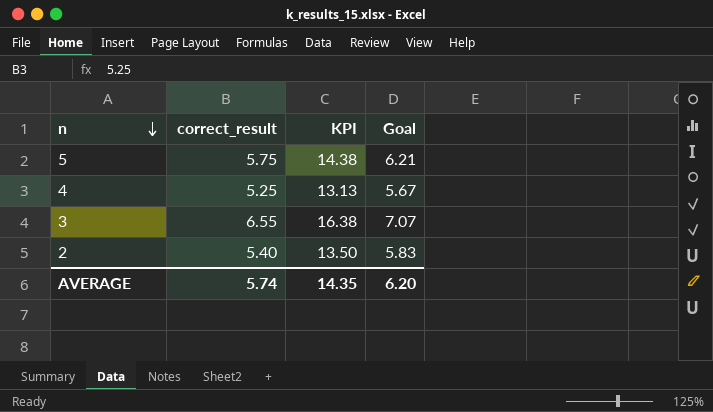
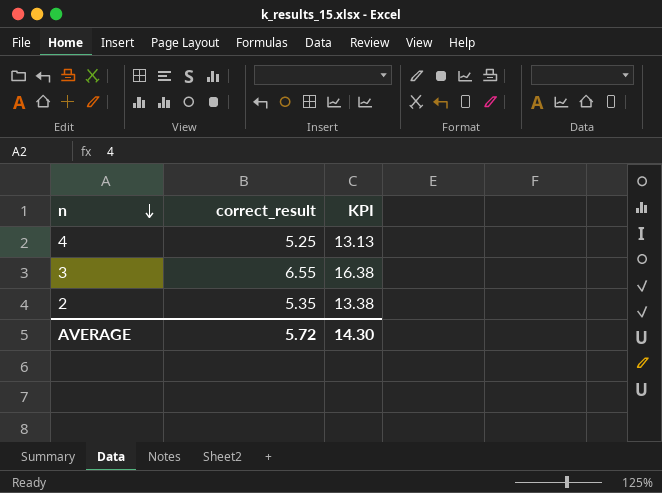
column Goal | formula: [correct_result] * 1.08 -> none
row 5: 5.75 | 14.38 | 6.21 -> none
2 | correct_result: 5.40 -> 5.35
2 | KPI: 13.50 -> 13.38
AVERAGE | correct_result: 5.74 -> 5.72
AVERAGE | KPI: 14.35 -> 14.30

